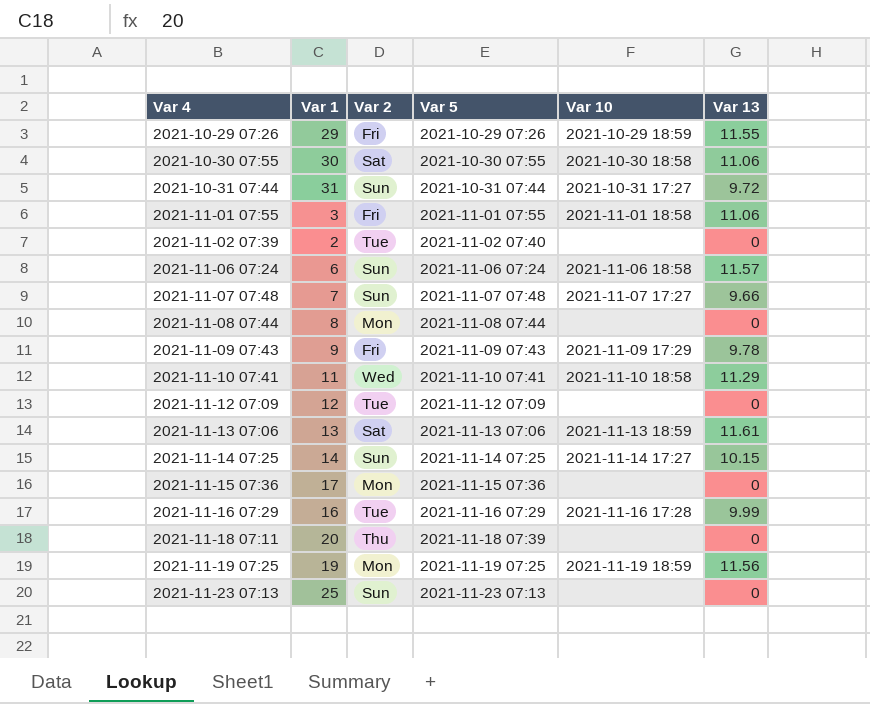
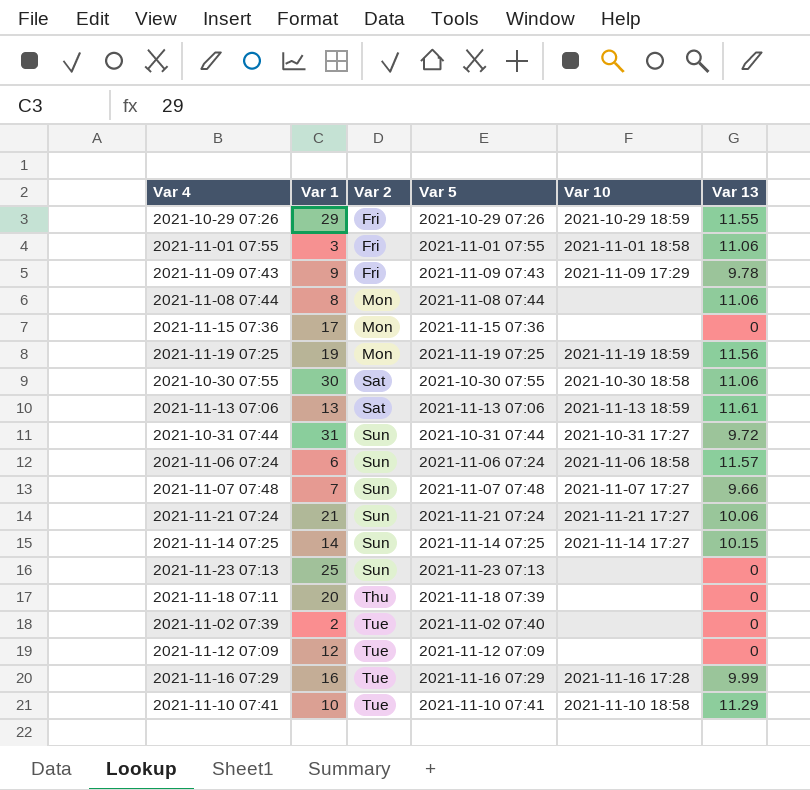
row order: Var 4 ascending -> Var 2 ascending
2021-11-08 07:44 | Var 13: 0 -> 11.06
row 2021-11-21 07:24: none -> 21 | Sun | 2021-11-21 07:24 | 2021-11-21 17:27 | 10.06
2021-11-10 07:41 | Var 1: 11 -> 10
2021-11-10 07:41 | Var 2: Wed -> Tue

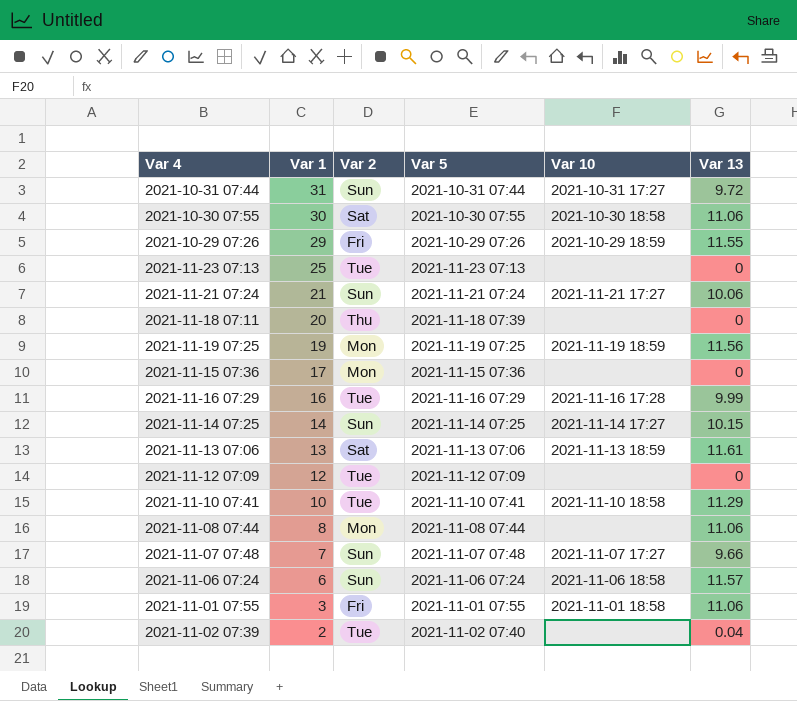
row order: Var 2 ascending -> Var 1 descending
row 2021-11-09 07:43: 9 | Fri | 2021-11-09 07:43 | 2021-11-09 17:29 | 9.78 -> none
2021-11-23 07:13 | Var 2: Sun -> Tue
2021-11-02 07:39 | Var 13: 0 -> 0.04

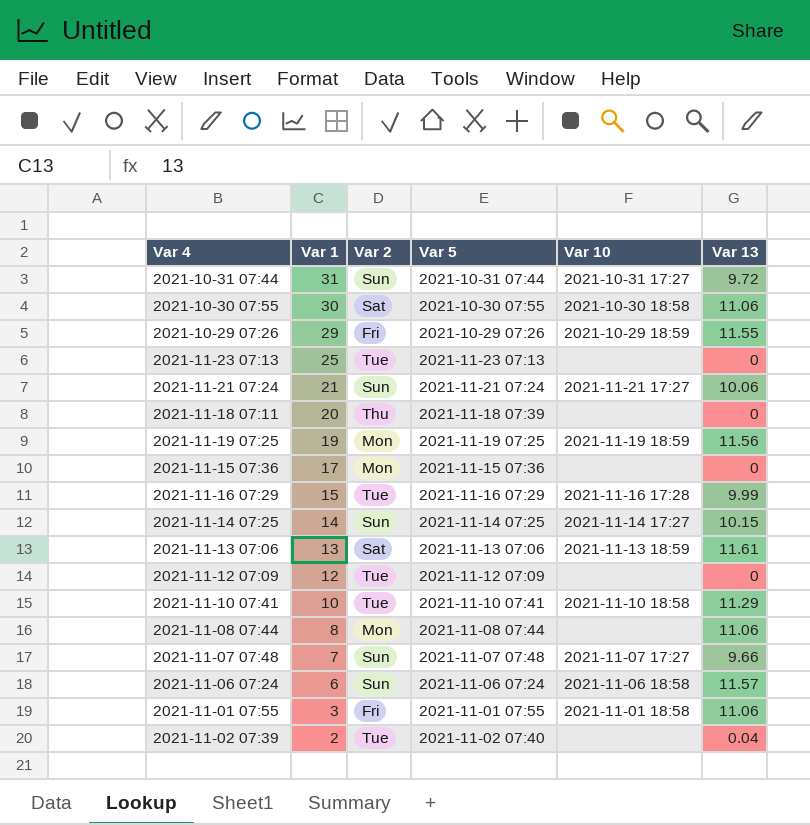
2021-11-16 07:29 | Var 1: 16 -> 15

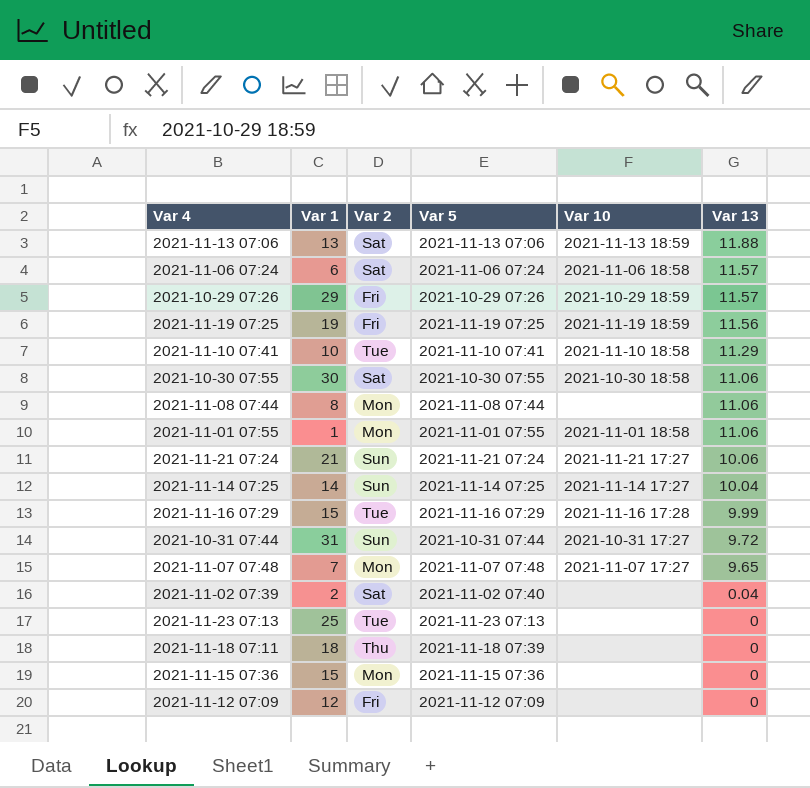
row order: Var 1 descending -> Var 13 descending
2021-11-13 07:06 | Var 13: 11.61 -> 11.88
2021-11-06 07:24 | Var 2: Sun -> Sat
2021-10-29 07:26 | Var 13: 11.55 -> 11.57
2021-11-19 07:25 | Var 2: Mon -> Fri
2021-11-01 07:55 | Var 1: 3 -> 1
2021-11-01 07:55 | Var 2: Fri -> Mon
2021-11-14 07:25 | Var 13: 10.15 -> 10.04
2021-11-07 07:48 | Var 2: Sun -> Mon
2021-11-07 07:48 | Var 13: 9.66 -> 9.65
2021-11-02 07:39 | Var 2: Tue -> Sat
2021-11-18 07:11 | Var 1: 20 -> 18
2021-11-15 07:36 | Var 1: 17 -> 15
2021-11-12 07:09 | Var 2: Tue -> Fri

